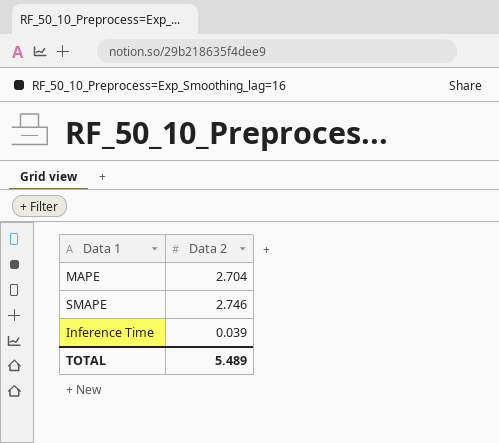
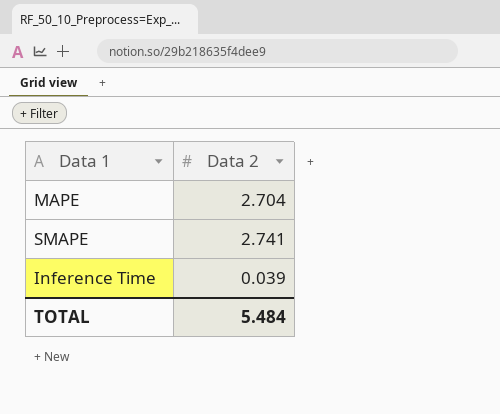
SMAPE | Data 2: 2.746 -> 2.741
TOTAL | Data 2: 5.489 -> 5.484

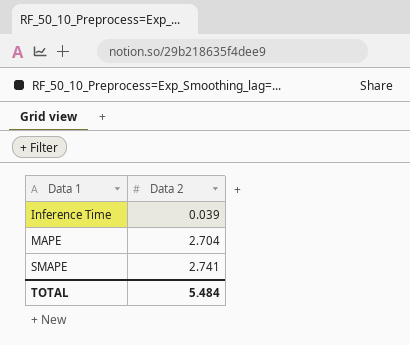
row order: none -> Data 1 ascending

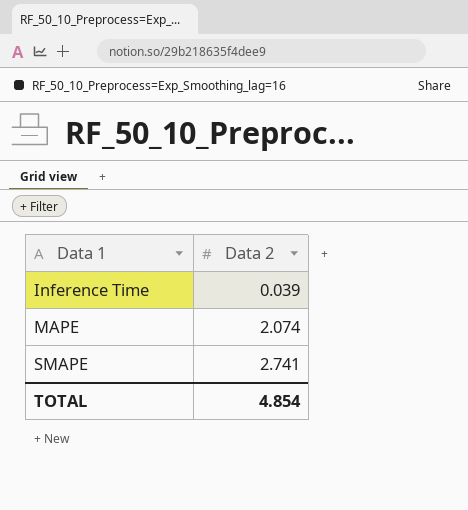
MAPE | Data 2: 2.704 -> 2.074
TOTAL | Data 2: 5.484 -> 4.854

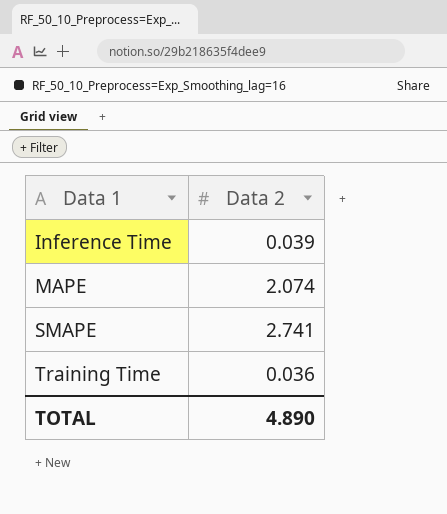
row Training Time: none -> 0.036
TOTAL | Data 2: 4.854 -> 4.890

